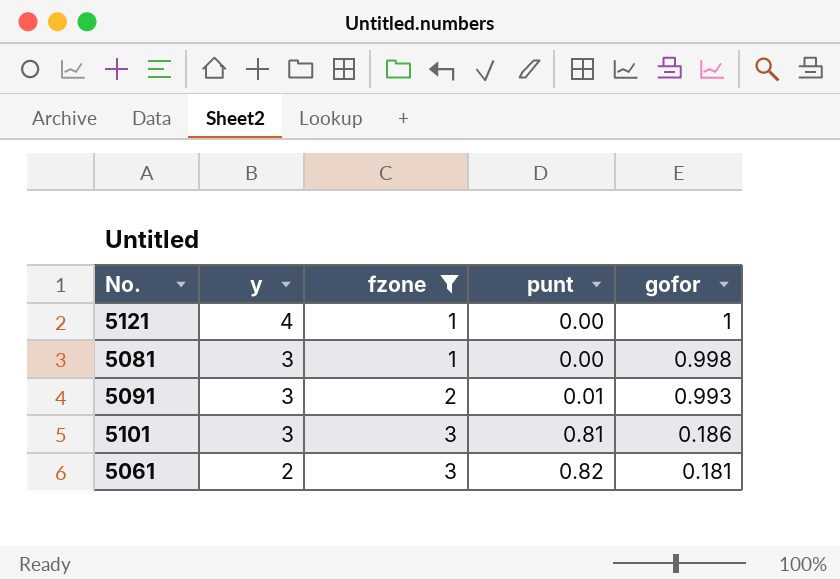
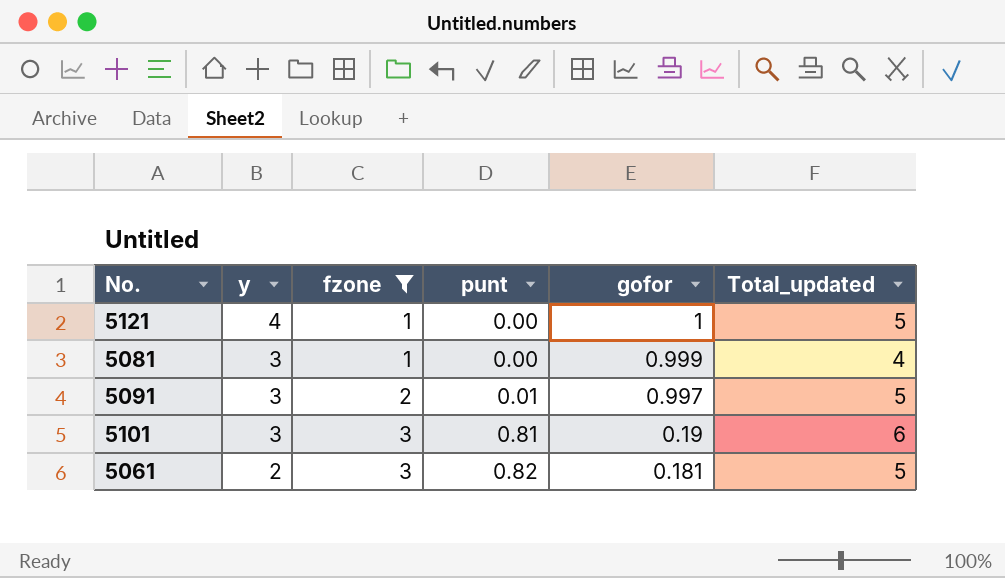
column Total_updated | formula: none -> [y] + [fzone]
5081 | gofor: 0.998 -> 0.999
5091 | gofor: 0.993 -> 0.997
5101 | gofor: 0.186 -> 0.19

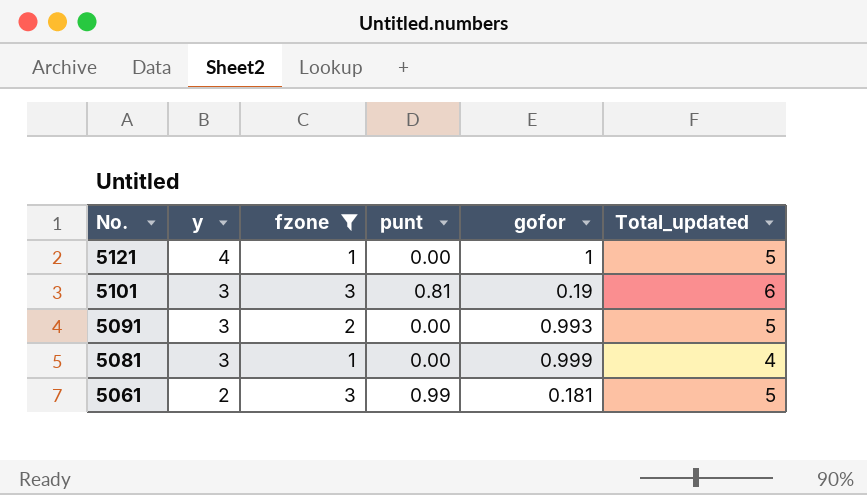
row order: y descending -> No. descending
5091 | punt: 0.01 -> 0.00
5091 | gofor: 0.997 -> 0.993
5061 | punt: 0.82 -> 0.99

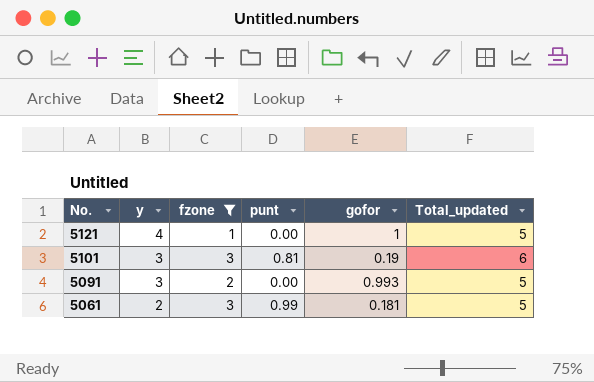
row 5081: 3 | 1 | 0.00 | 0.999 | 4 -> none

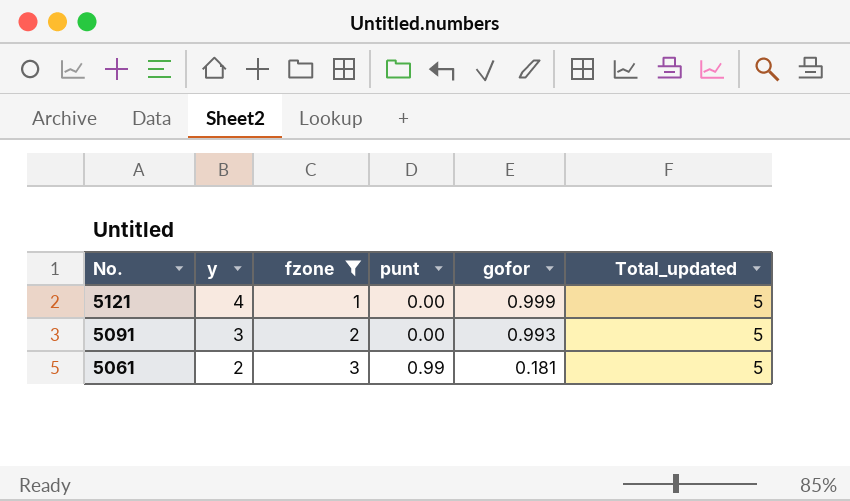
row 5101: 3 | 3 | 0.81 | 0.19 | 6 -> none
5121 | gofor: 1 -> 0.999

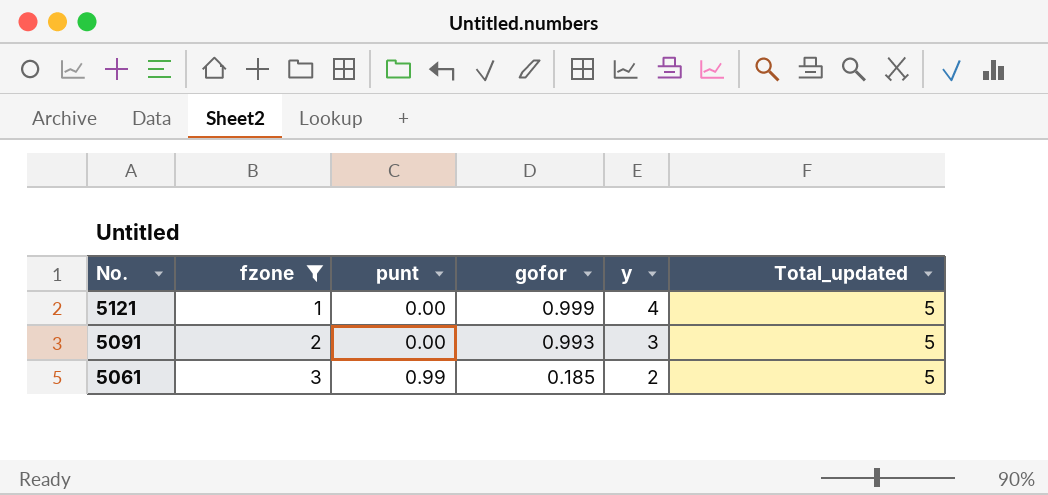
column y | position: 2 -> 5
5061 | gofor: 0.181 -> 0.185

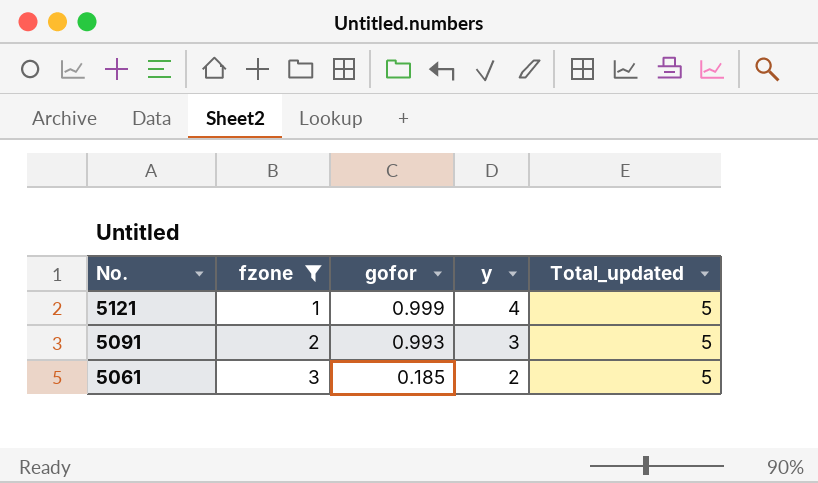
column punt | position: 3 -> none

